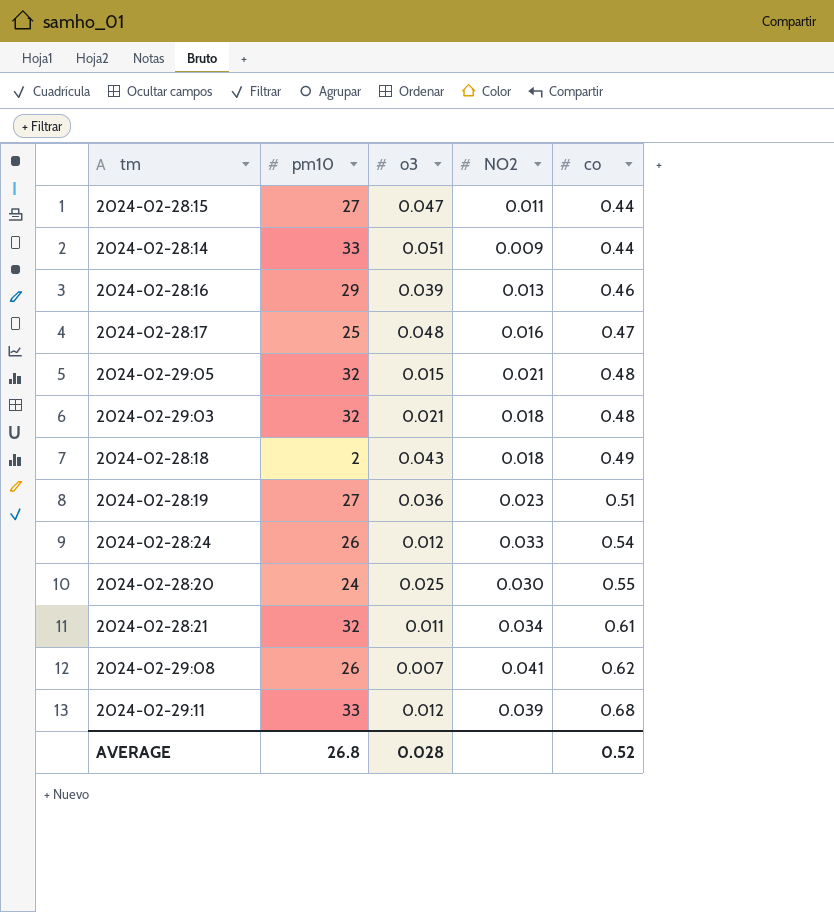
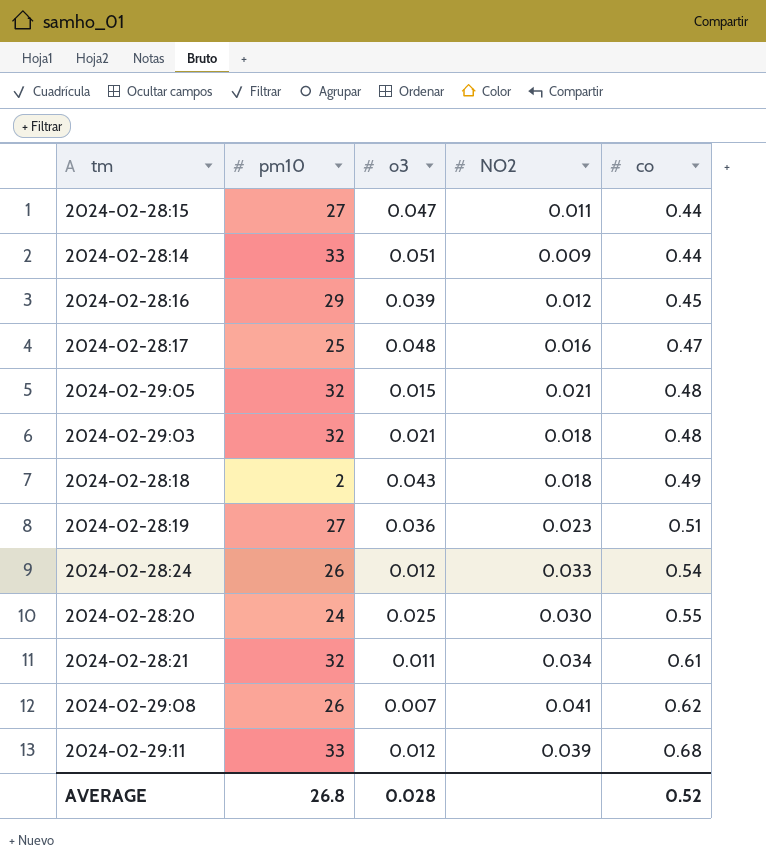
2024-02-28:16 | NO2: 0.013 -> 0.012
2024-02-28:16 | co: 0.46 -> 0.45

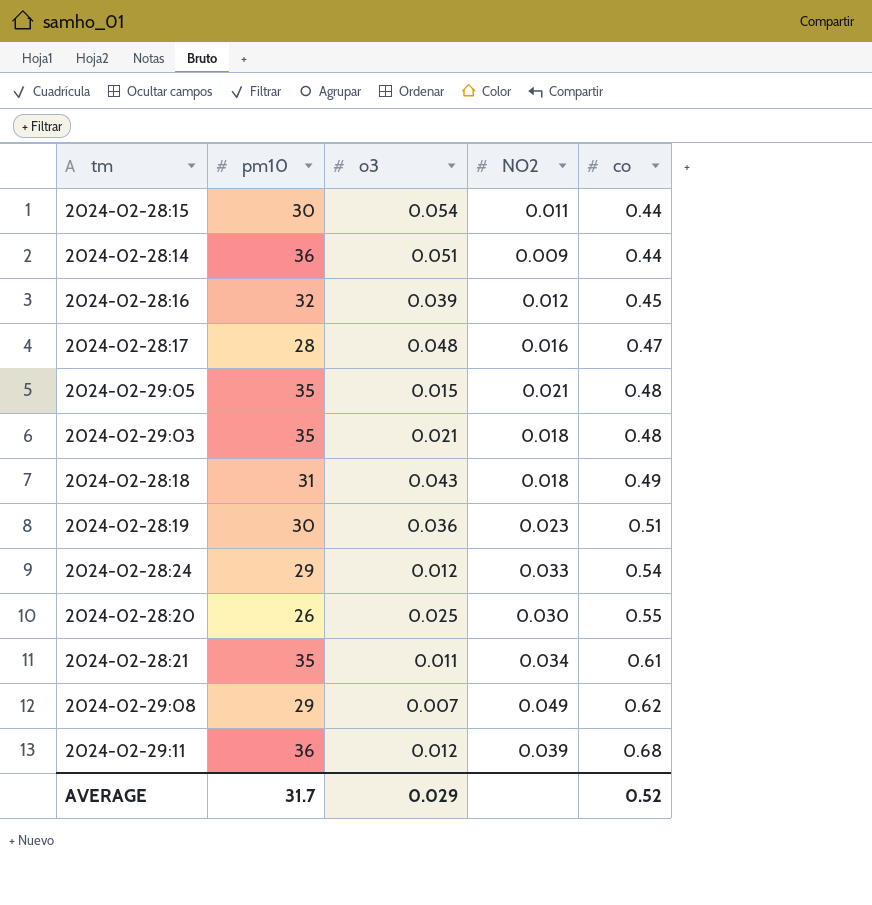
2024-02-28:15 | pm10: 27 -> 30
2024-02-28:15 | o3: 0.047 -> 0.054
2024-02-28:14 | pm10: 33 -> 36
2024-02-28:16 | pm10: 29 -> 32
2024-02-28:17 | pm10: 25 -> 28
2024-02-29:05 | pm10: 32 -> 35
2024-02-29:03 | pm10: 32 -> 35
2024-02-28:18 | pm10: 2 -> 31
2024-02-28:19 | pm10: 27 -> 30
2024-02-28:24 | pm10: 26 -> 29
2024-02-28:20 | pm10: 24 -> 26
2024-02-28:21 | pm10: 32 -> 35
2024-02-29:08 | pm10: 26 -> 29
2024-02-29:08 | NO2: 0.041 -> 0.049
2024-02-29:11 | pm10: 33 -> 36
AVERAGE | pm10: 26.8 -> 31.7
AVERAGE | o3: 0.028 -> 0.029

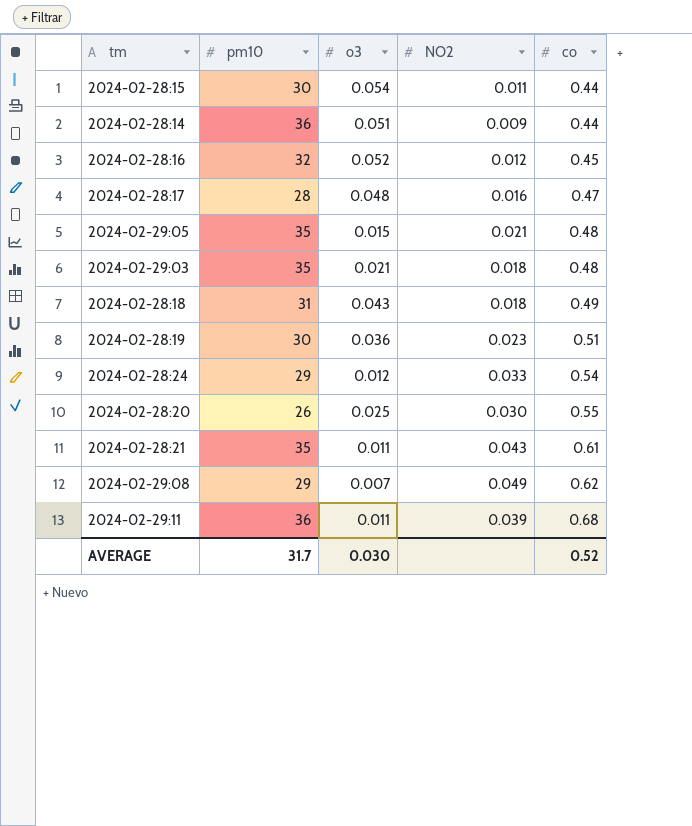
2024-02-28:16 | o3: 0.039 -> 0.052
2024-02-28:21 | NO2: 0.034 -> 0.043
2024-02-29:11 | o3: 0.012 -> 0.011
AVERAGE | o3: 0.029 -> 0.030

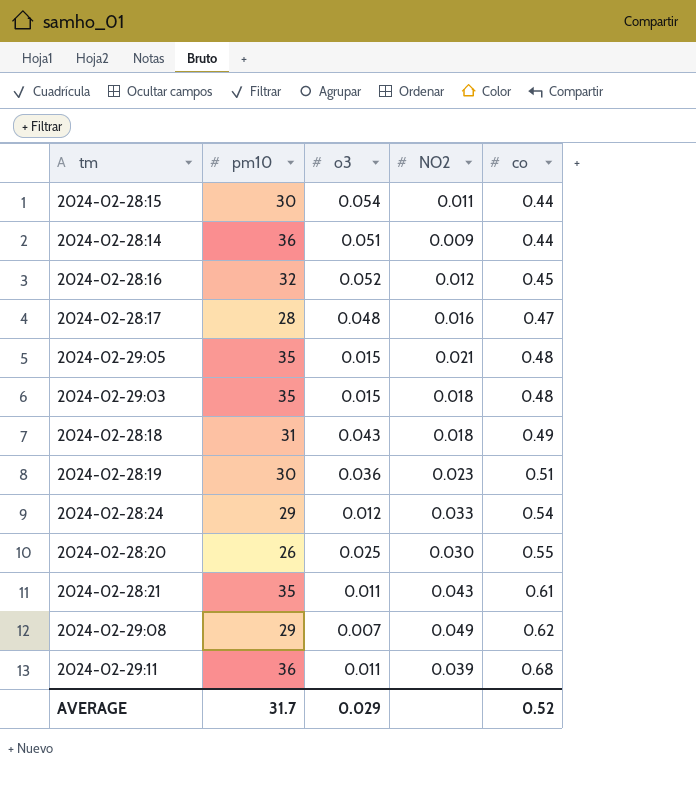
2024-02-29:03 | o3: 0.021 -> 0.015
AVERAGE | o3: 0.030 -> 0.029

